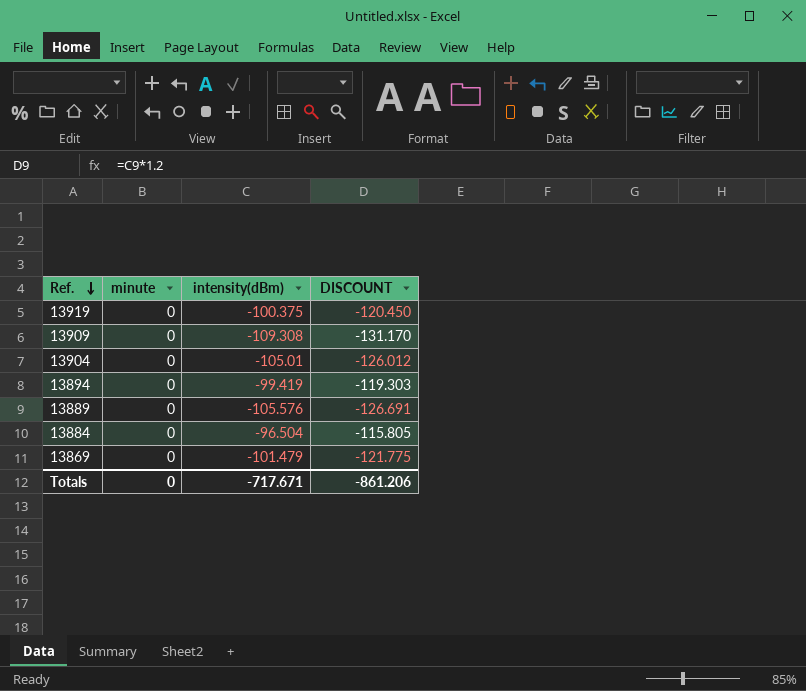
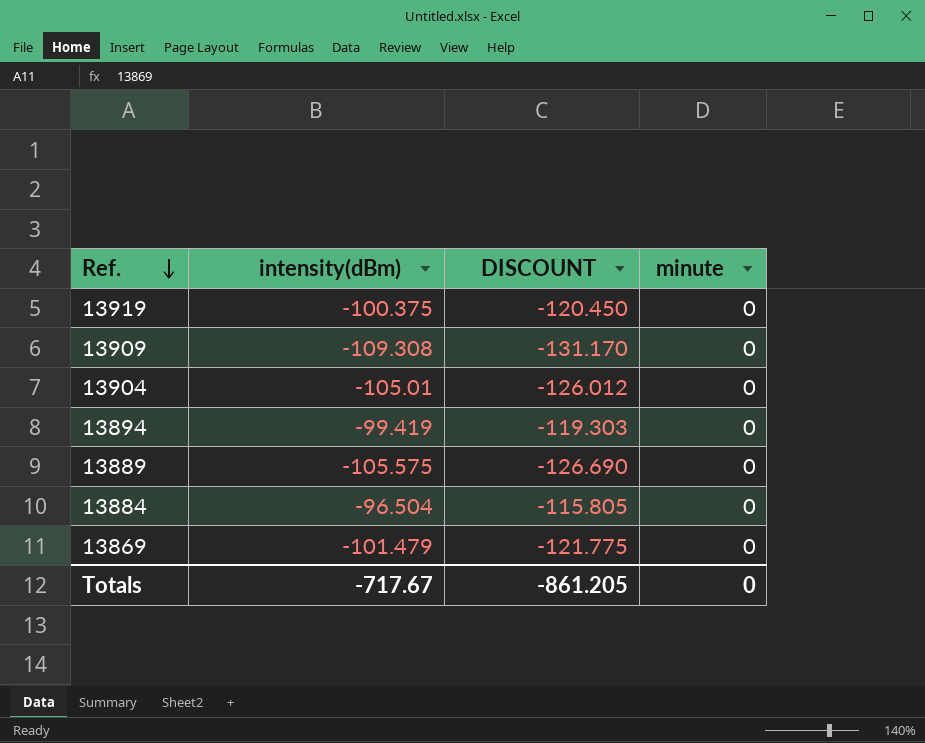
column minute | position: 2 -> 4
13889 | intensity(dBm): -105.576 -> -105.575
13889 | DISCOUNT: -126.691 -> -126.690
Totals | intensity(dBm): -717.671 -> -717.67
Totals | DISCOUNT: -861.206 -> -861.205

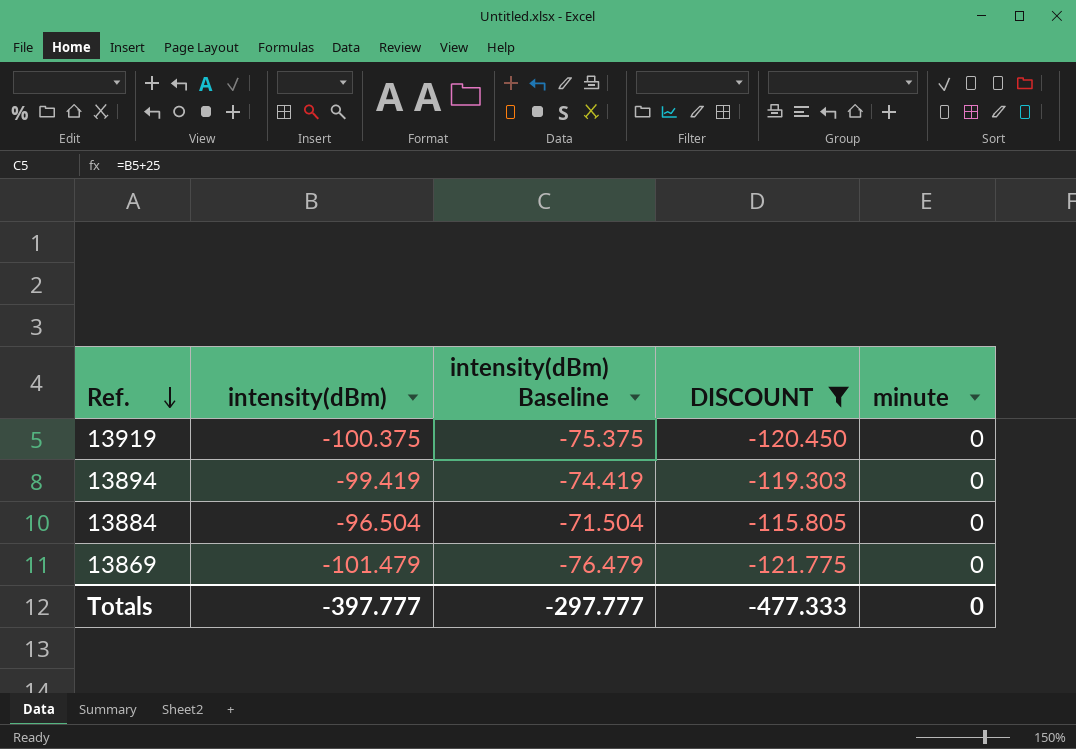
filter: none -> DISCOUNT >= -121.775
column intensity(dBm) Baseline | formula: none -> [intensity(dBm)] + 25
Totals | intensity(dBm): -717.67 -> -397.777
Totals | DISCOUNT: -861.205 -> -477.333

